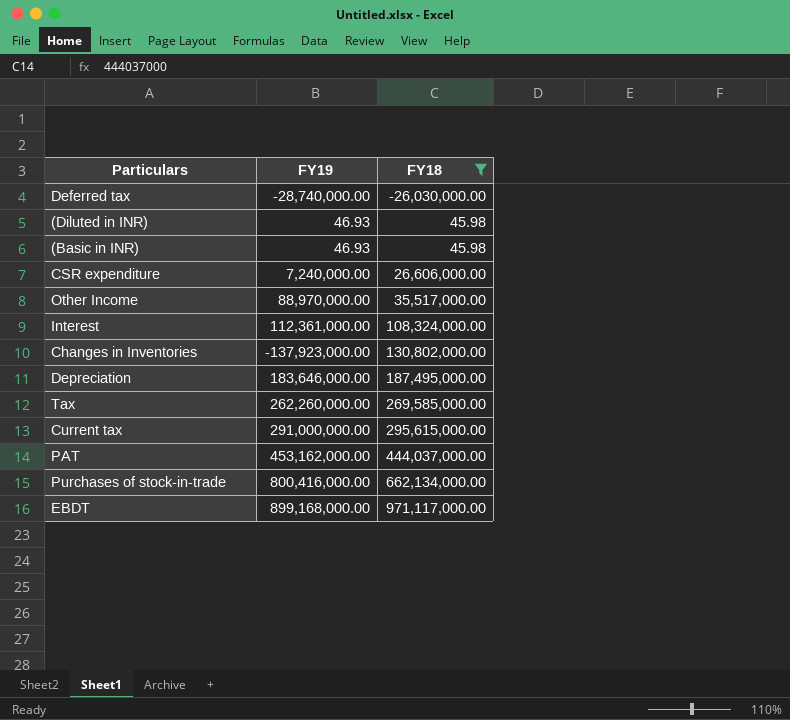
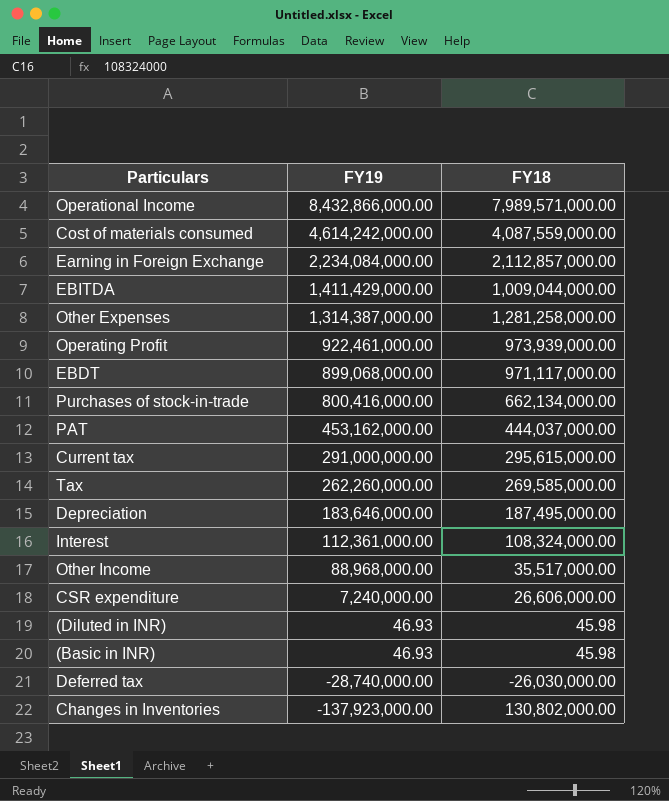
filter: FY18 <= 971,117,000.00 -> none
row order: FY18 ascending -> FY19 descending
EBDT | FY19: 899,168,000.00 -> 899,068,000.00
Other Income | FY19: 88,970,000.00 -> 88,968,000.00

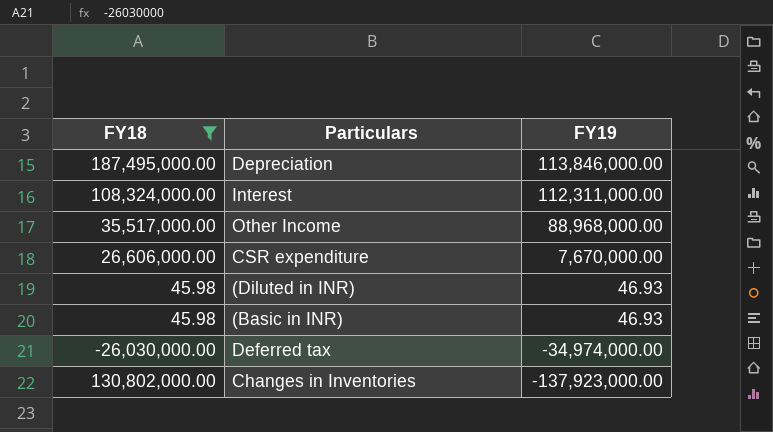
filter: none -> FY18 <= 187,495,000.00
column FY18 | position: 3 -> 1
Depreciation | FY19: 183,646,000.00 -> 113,846,000.00
Interest | FY19: 112,361,000.00 -> 112,311,000.00
CSR expenditure | FY19: 7,240,000.00 -> 7,670,000.00
Deferred tax | FY19: -28,740,000.00 -> -34,974,000.00

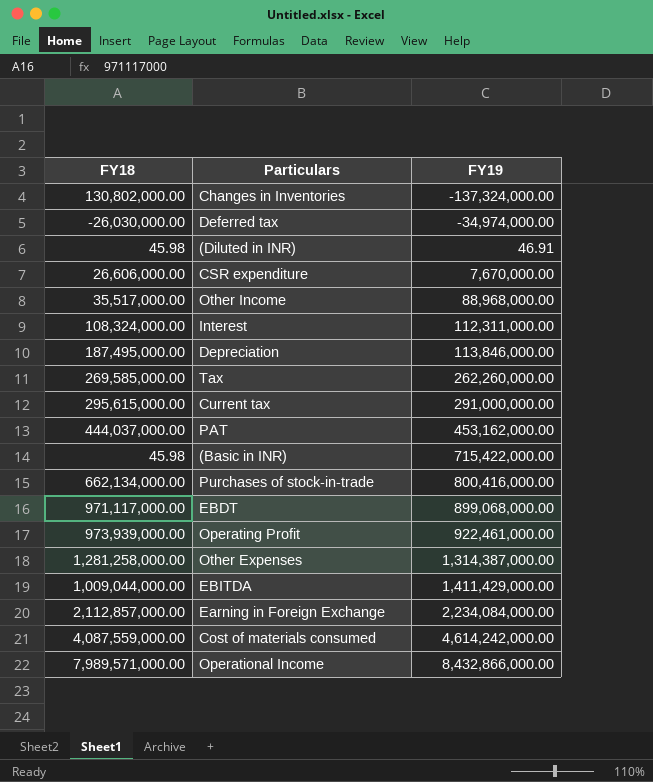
filter: FY18 <= 187,495,000.00 -> none
row order: FY19 descending -> FY19 ascending
Changes in Inventories | FY19: -137,923,000.00 -> -137,324,000.00
(Diluted in INR) | FY19: 46.93 -> 46.91
(Basic in INR) | FY19: 46.93 -> 715,422,000.00

